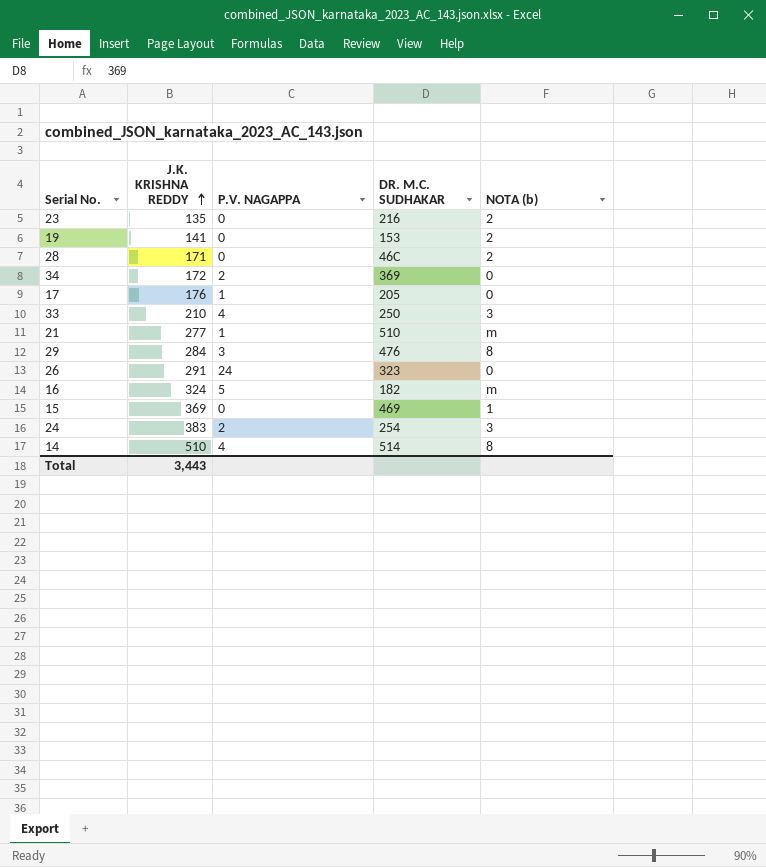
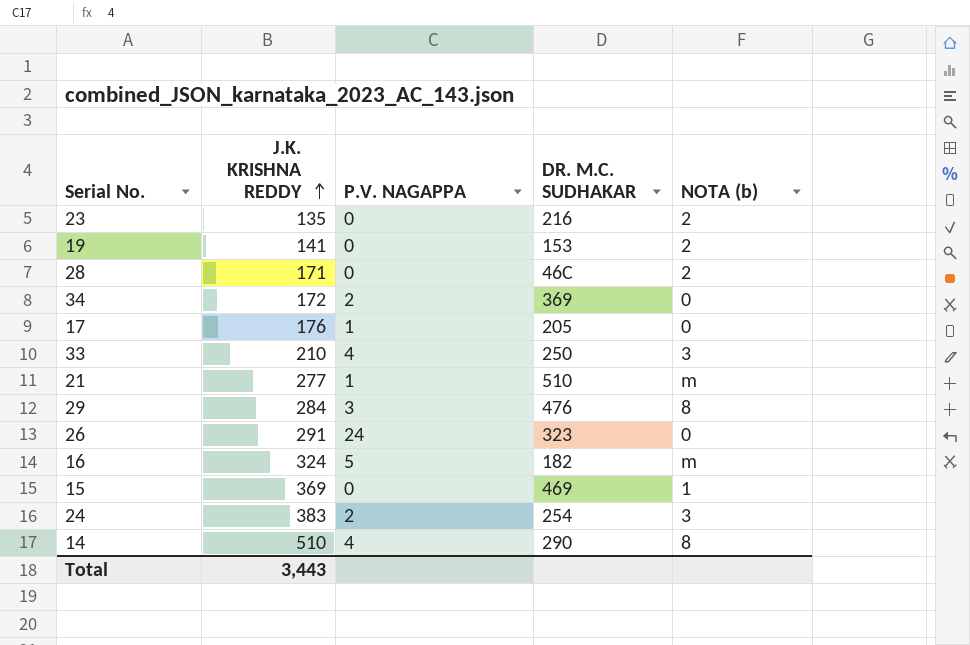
14 | DR. M.C. SUDHAKAR: 514 -> 290

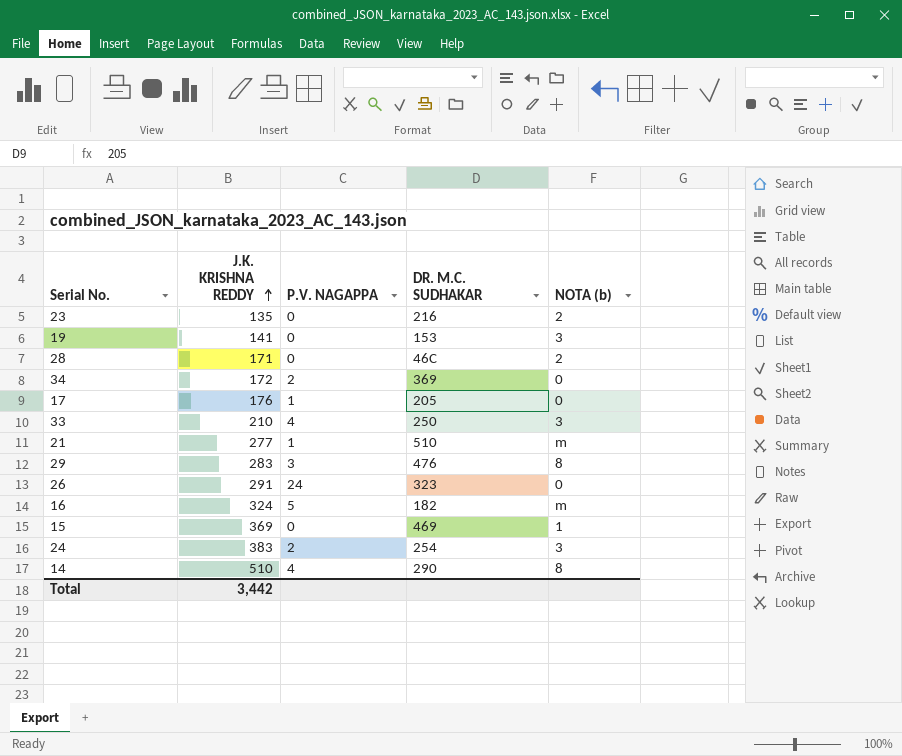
19 | NOTA (b): 2 -> 3
29 | J.K. KRISHNA REDDY: 284 -> 283
Total | J.K. KRISHNA REDDY: 3,443 -> 3,442

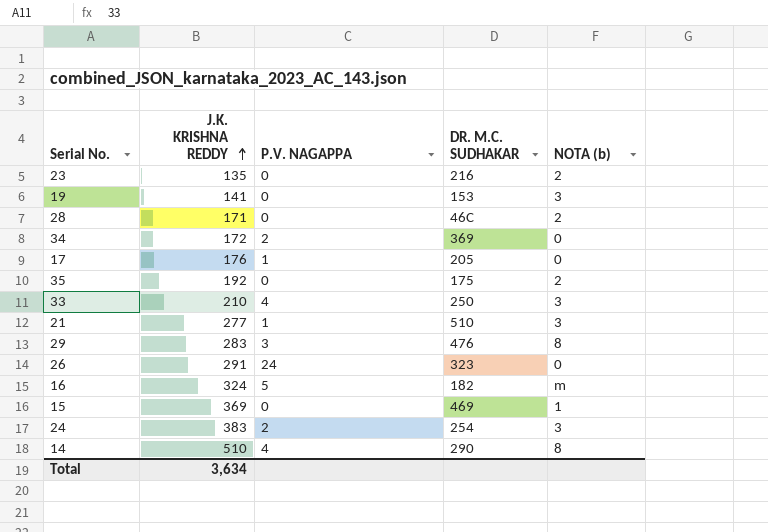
row 35: none -> 192 | 0 | 175 | 2
21 | NOTA (b): m -> 3
Total | J.K. KRISHNA REDDY: 3,442 -> 3,634

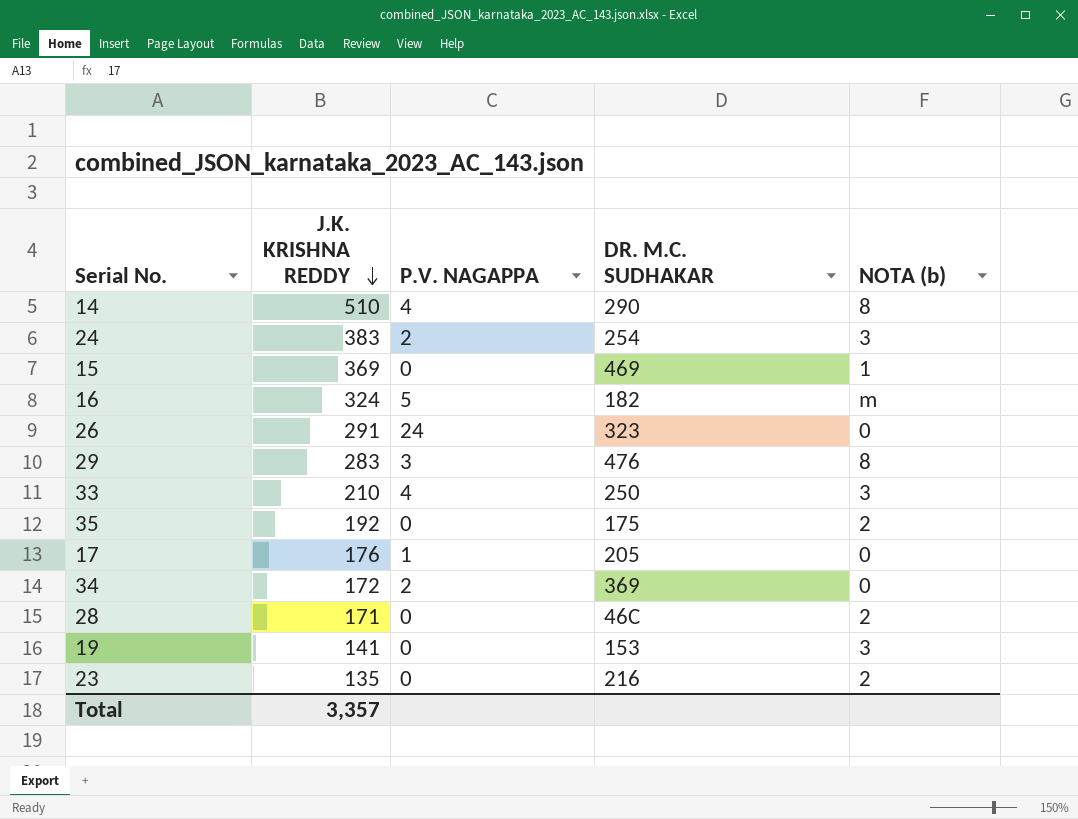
row order: J.K. KRISHNA REDDY ascending -> J.K. KRISHNA REDDY descending
row 21: 277 | 1 | 510 | 3 -> none
Total | J.K. KRISHNA REDDY: 3,634 -> 3,357

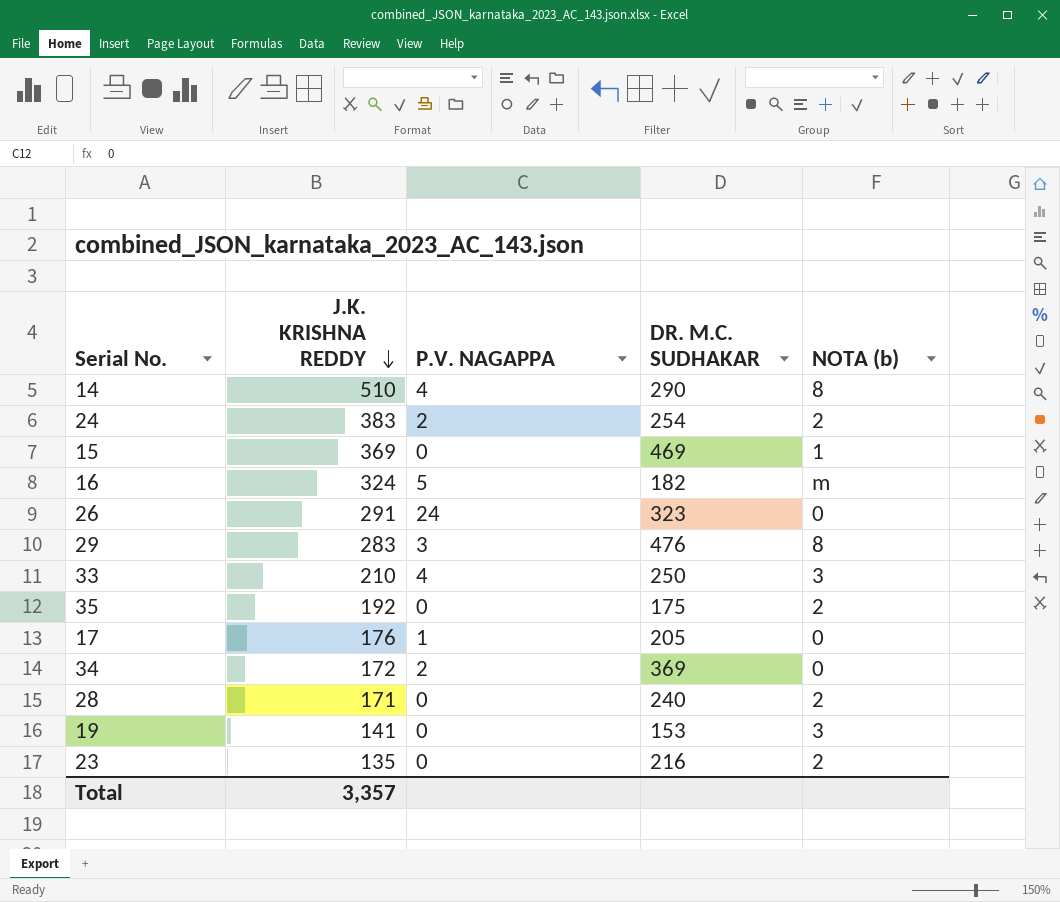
24 | NOTA (b): 3 -> 2
28 | DR. M.C. SUDHAKAR: 46C -> 240

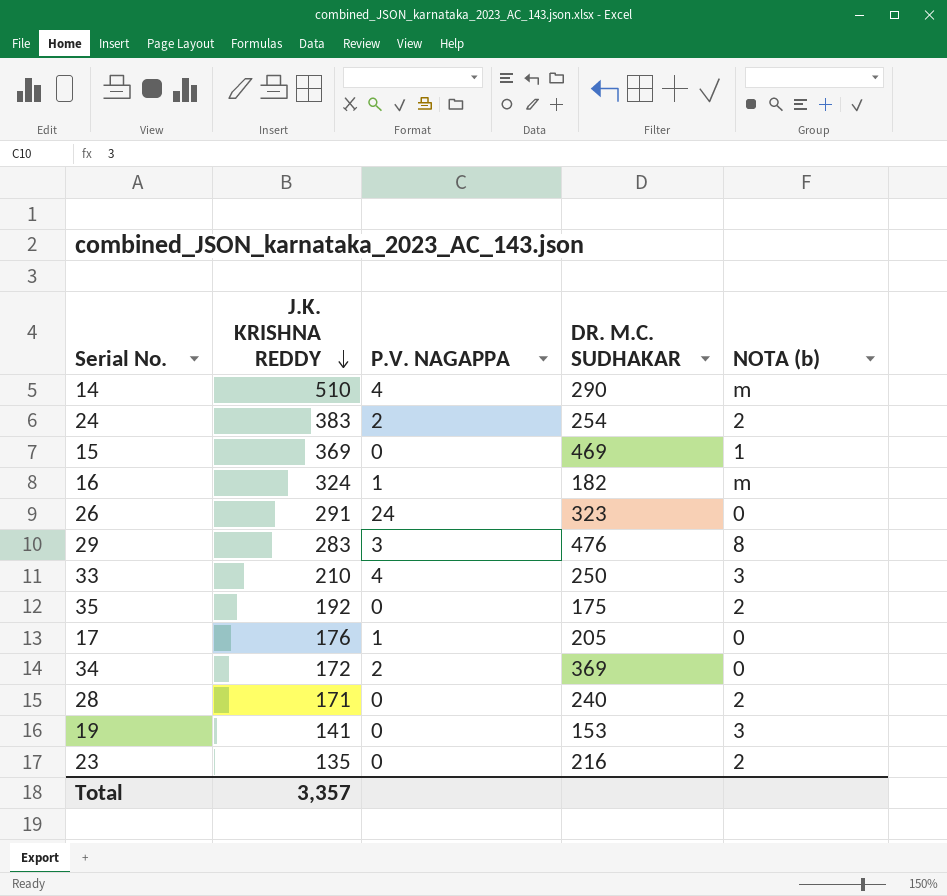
14 | NOTA (b): 8 -> m
16 | P.V. NAGAPPA: 5 -> 1

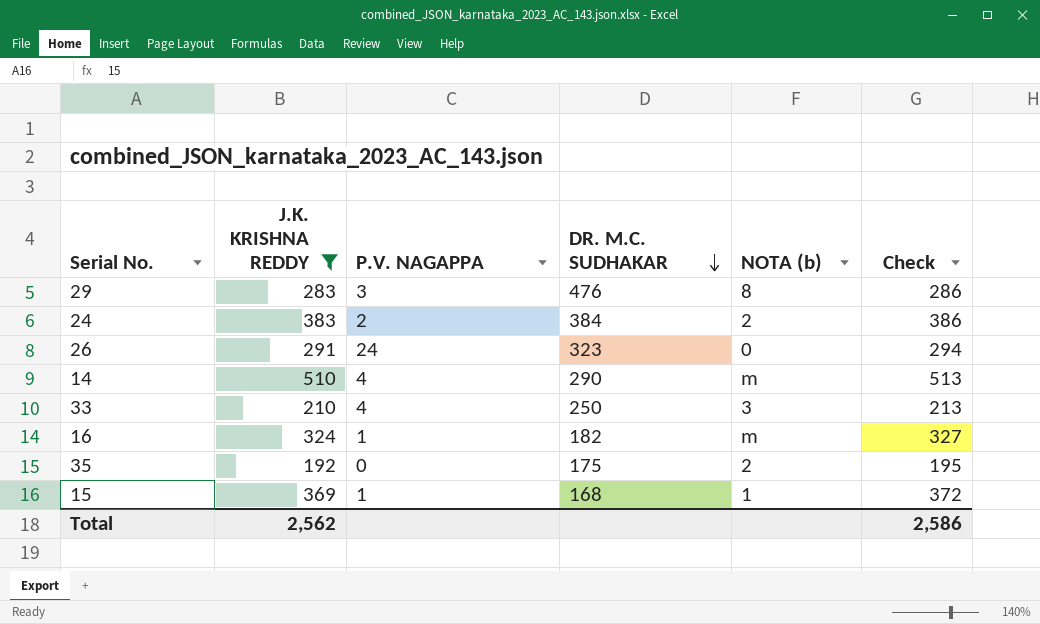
filter: none -> J.K. KRISHNA REDDY >= 192
row order: J.K. KRISHNA REDDY descending -> DR. M.C. SUDHAKAR descending
column Check | formula: none -> [J.K. KRISHNA REDDY] + 3
24 | DR. M.C. SUDHAKAR: 254 -> 384
15 | P.V. NAGAPPA: 0 -> 1
15 | DR. M.C. SUDHAKAR: 469 -> 168
Total | J.K. KRISHNA REDDY: 3,357 -> 2,562

